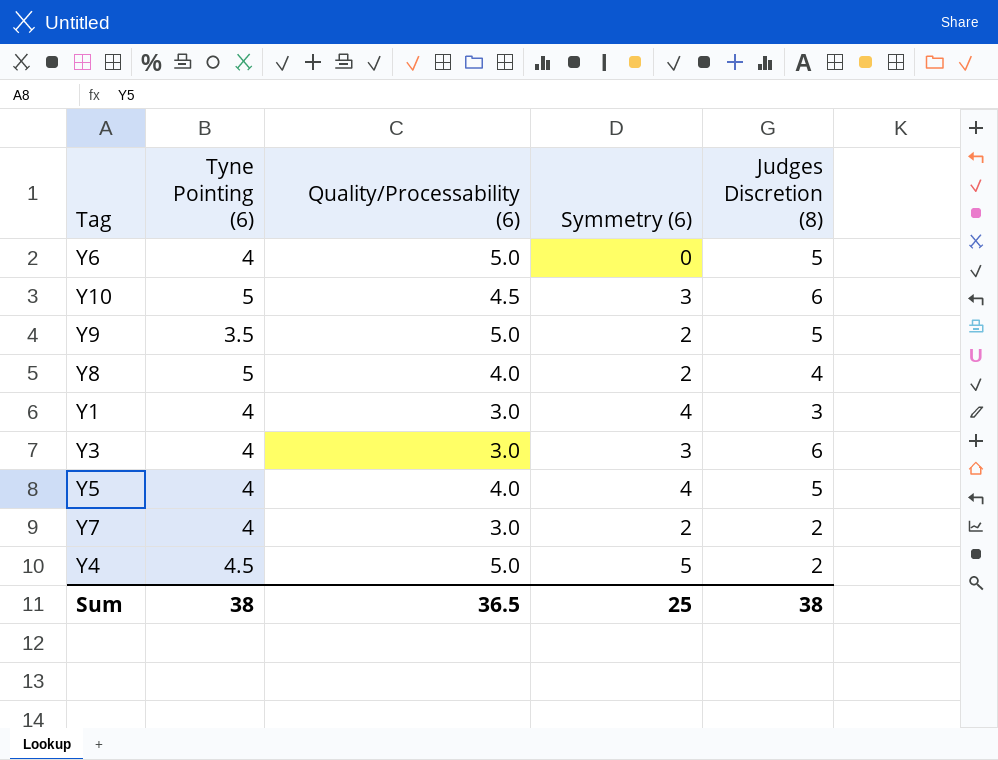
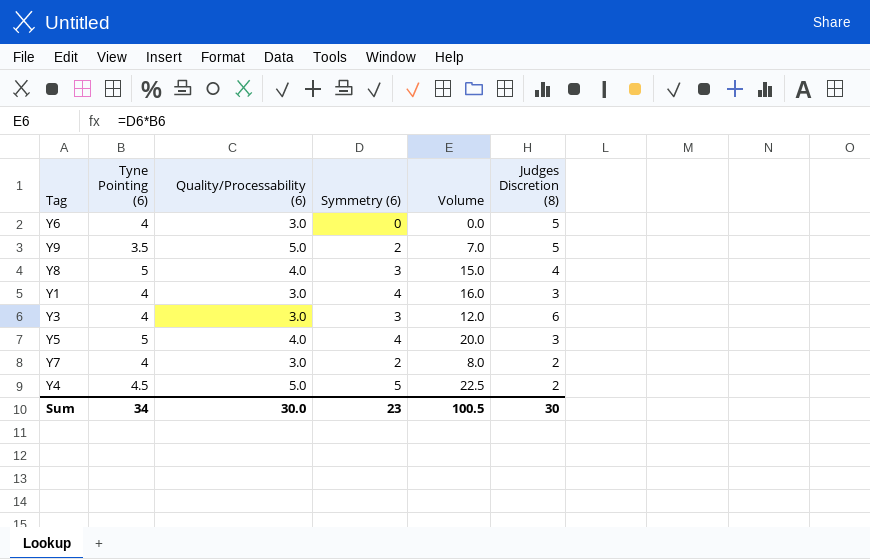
column Volume | formula: none -> [Tyne Pointing (6)] * [Symmetry (6)]
row Y10: 5 | 4.5 | 3 | 6 -> none
Y6 | Quality/Processability (6): 5.0 -> 3.0
Y8 | Symmetry (6): 2 -> 3
Y5 | Tyne Pointing (6): 4 -> 5
Y5 | Judges Discretion (8): 5 -> 3
Sum | Tyne Pointing (6): 38 -> 34
Sum | Quality/Processability (6): 36.5 -> 30.0
Sum | Symmetry (6): 25 -> 23
Sum | Judges Discretion (8): 38 -> 30

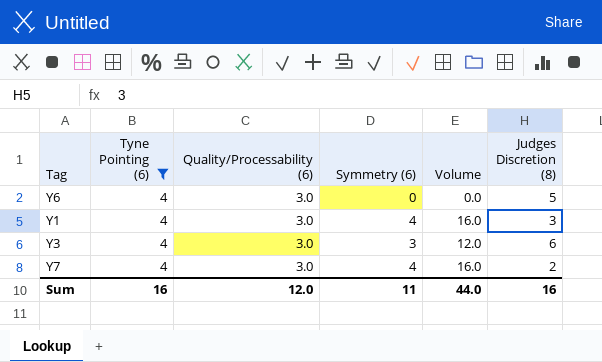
filter: none -> Tyne Pointing (6) = 4
Y7 | Symmetry (6): 2 -> 4
Y7 | Volume: 8.0 -> 16.0
Sum | Tyne Pointing (6): 34 -> 16
Sum | Quality/Processability (6): 30.0 -> 12.0
Sum | Symmetry (6): 23 -> 11
Sum | Volume: 100.5 -> 44.0
Sum | Judges Discretion (8): 30 -> 16

